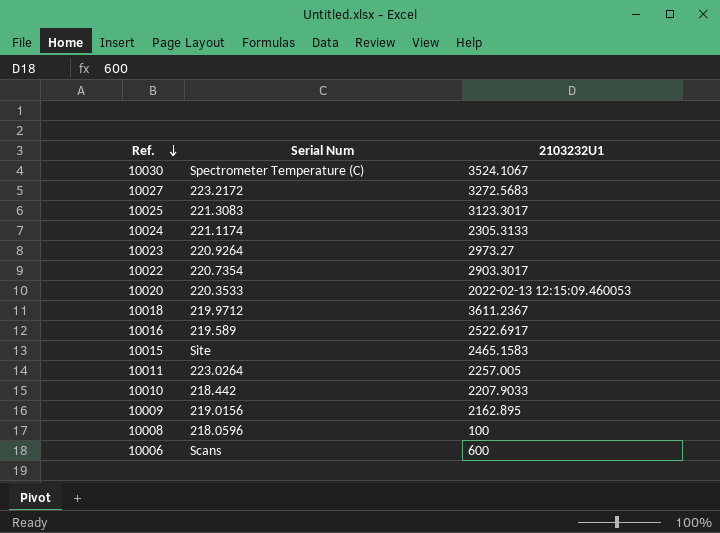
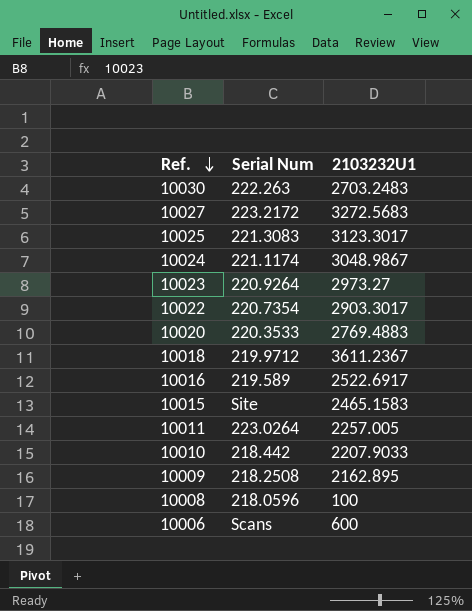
10030 | Serial Num: Spectrometer Temperature (C) -> 222.263
10030 | 2103232U1: 3524.1067 -> 2703.2483
10024 | 2103232U1: 2305.3133 -> 3048.9867
10020 | 2103232U1: 2022-02-13 12:15:09.460053 -> 2769.4883
10009 | Serial Num: 219.0156 -> 218.2508

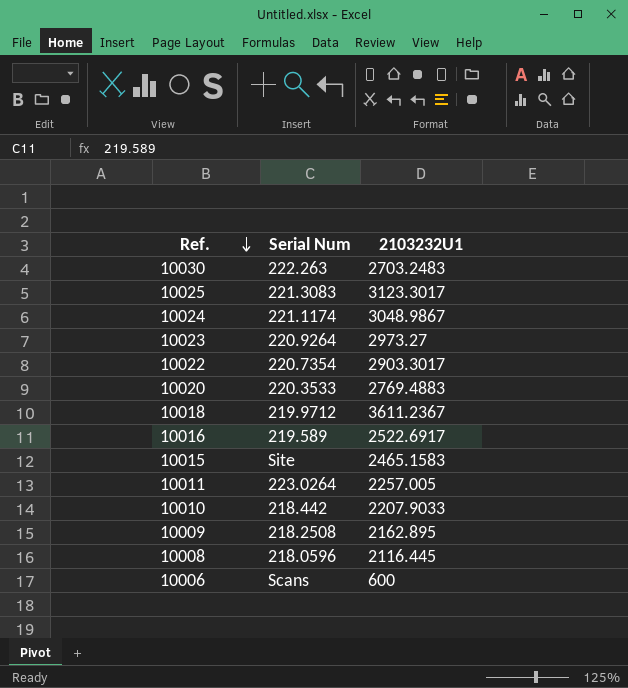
row 10027: 223.2172 | 3272.5683 -> none
10008 | 2103232U1: 100 -> 2116.445

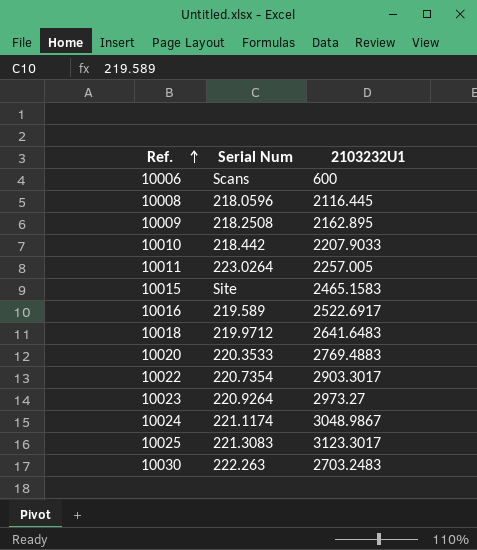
row order: Ref. descending -> Ref. ascending
10018 | 2103232U1: 3611.2367 -> 2641.6483

